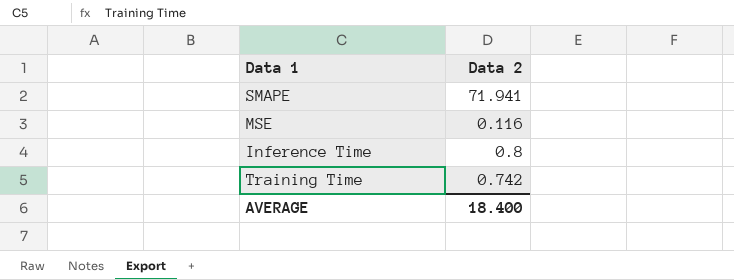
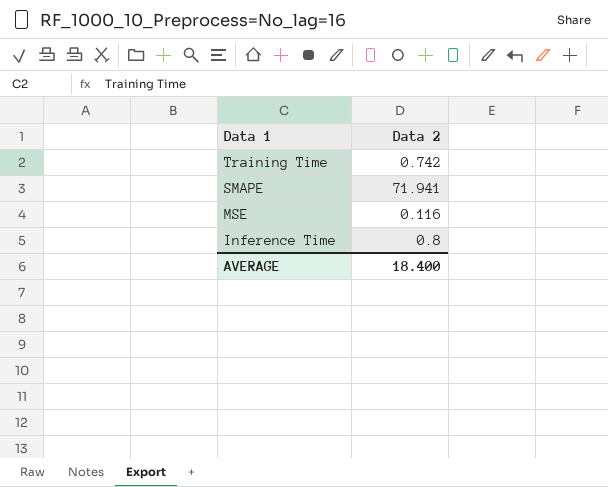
row order: none -> Data 1 descending

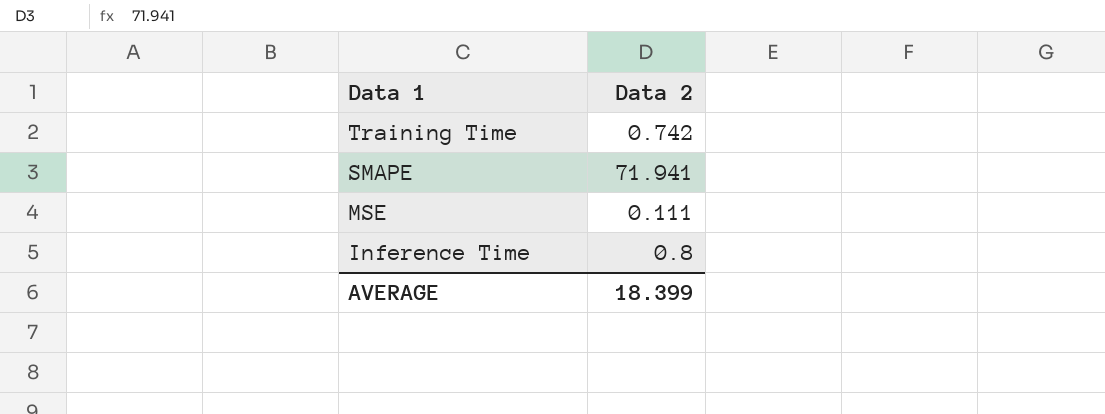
MSE | Data 2: 0.116 -> 0.111
AVERAGE | Data 2: 18.400 -> 18.399

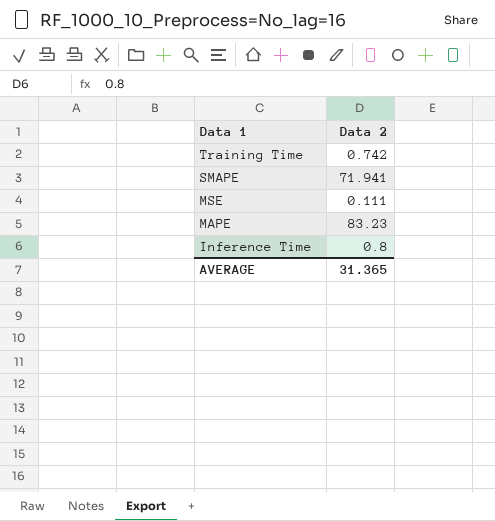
row MAPE: none -> 83.23
AVERAGE | Data 2: 18.399 -> 31.365

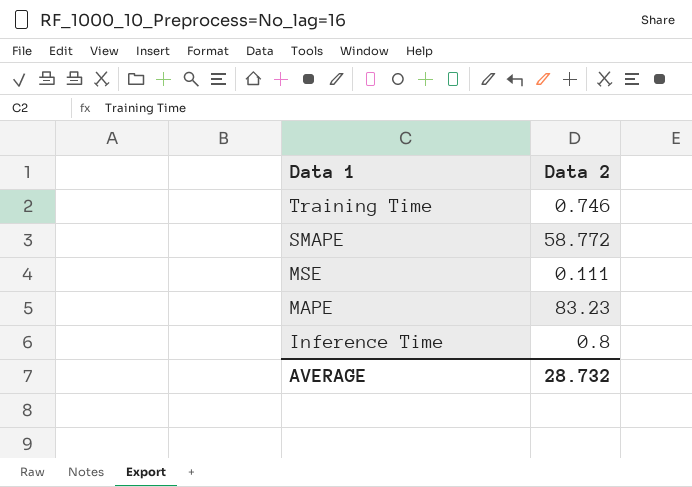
Training Time | Data 2: 0.742 -> 0.746
SMAPE | Data 2: 71.941 -> 58.772
AVERAGE | Data 2: 31.365 -> 28.732

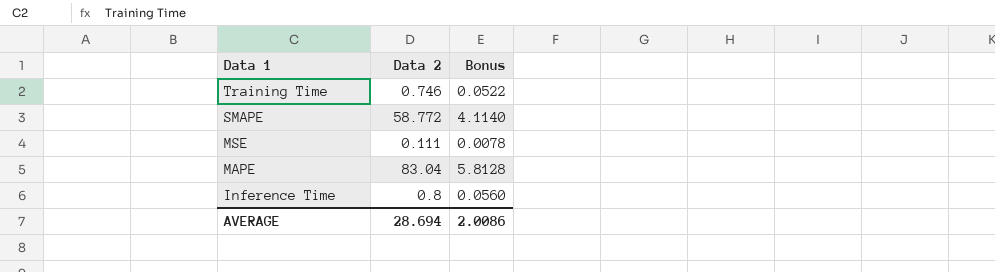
column Bonus | formula: none -> [Data 2] * 0.07
MAPE | Data 2: 83.23 -> 83.04
AVERAGE | Data 2: 28.732 -> 28.694

